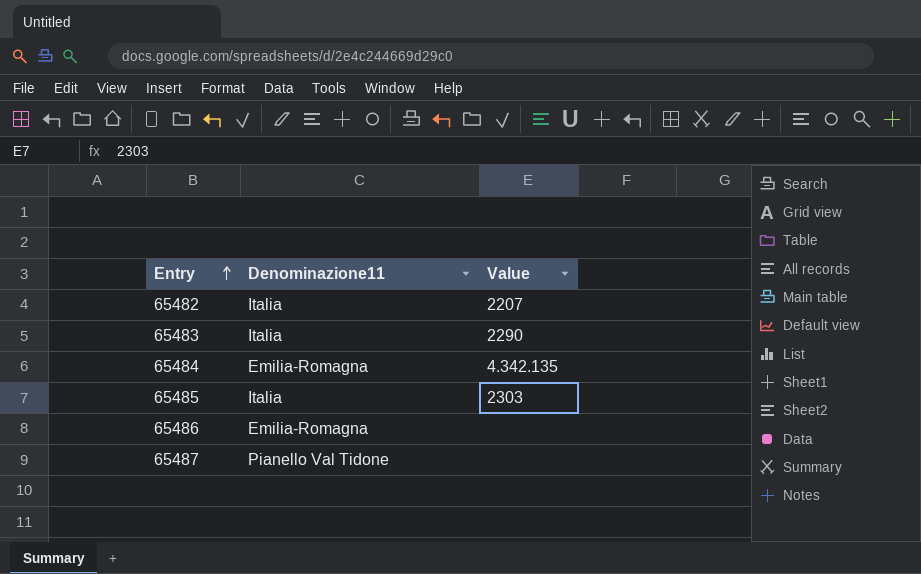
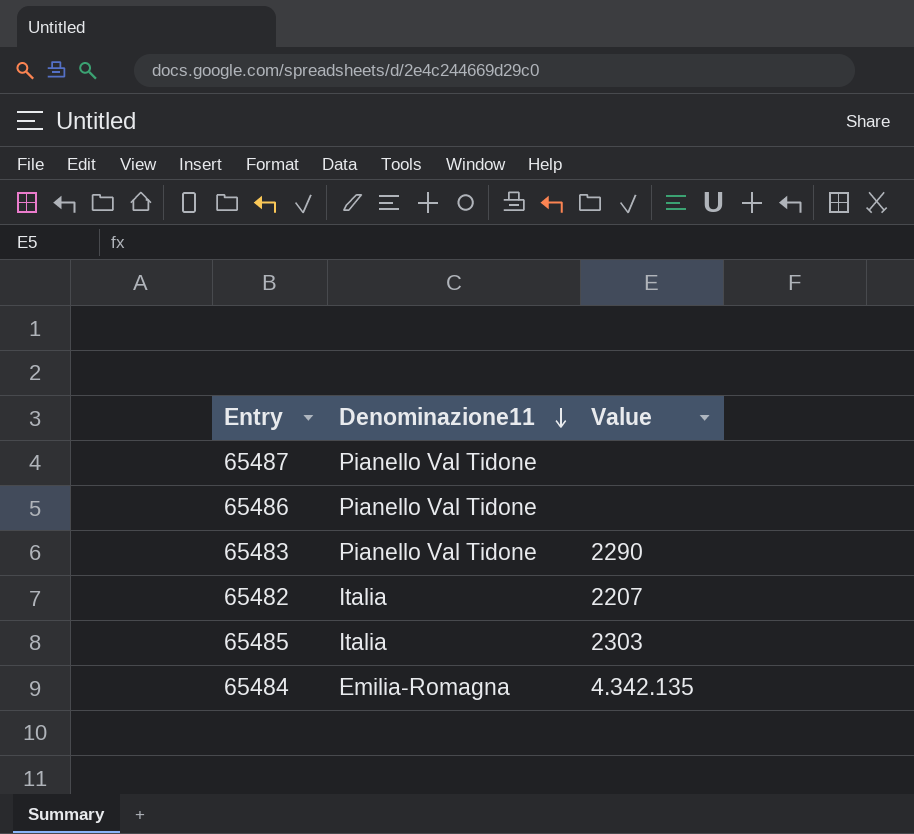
row order: Entry ascending -> Denominazione11 descending
65486 | Denominazione11: Emilia-Romagna -> Pianello Val Tidone
65483 | Denominazione11: Italia -> Pianello Val Tidone

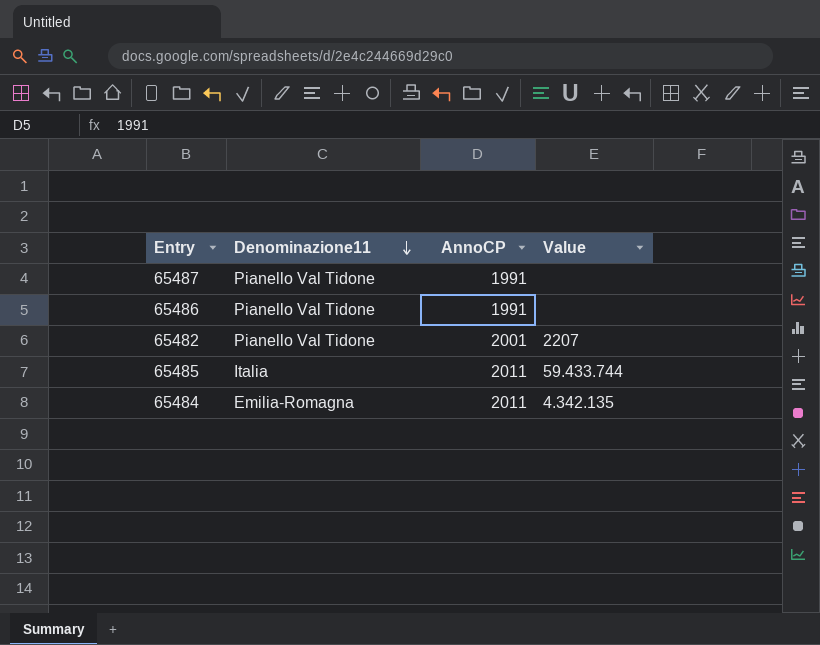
column AnnoCP | position: none -> 3
row 65483: Pianello Val Tidone | 2290 -> none
65482 | Denominazione11: Italia -> Pianello Val Tidone
65485 | Value: 2303 -> 59.433.744

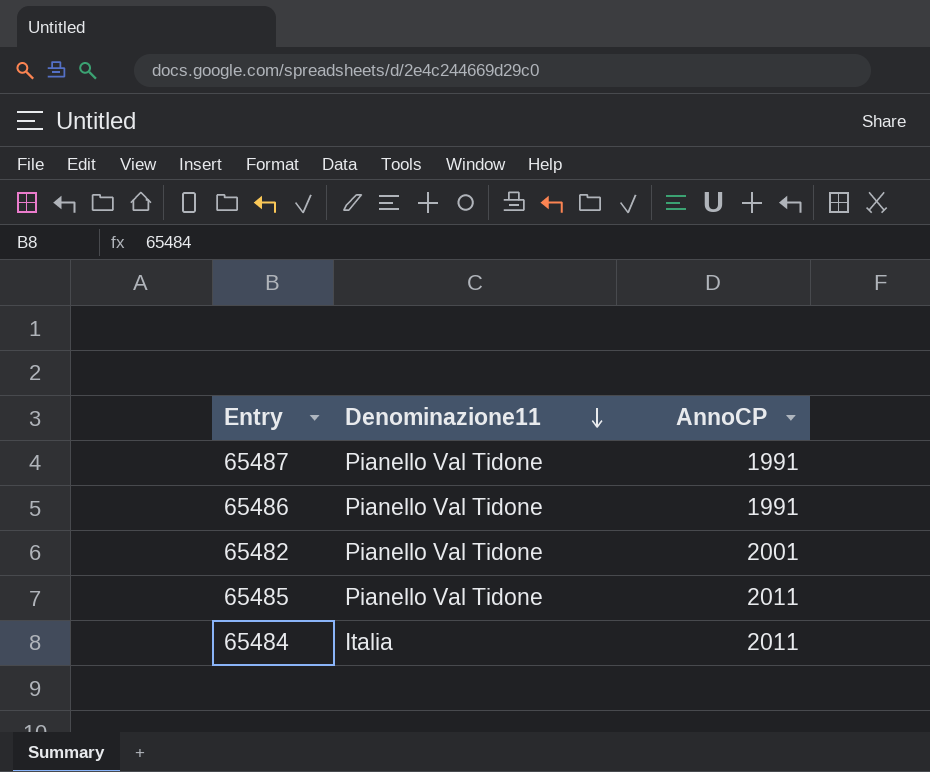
column Value | position: 4 -> none
65485 | Denominazione11: Italia -> Pianello Val Tidone
65484 | Denominazione11: Emilia-Romagna -> Italia

